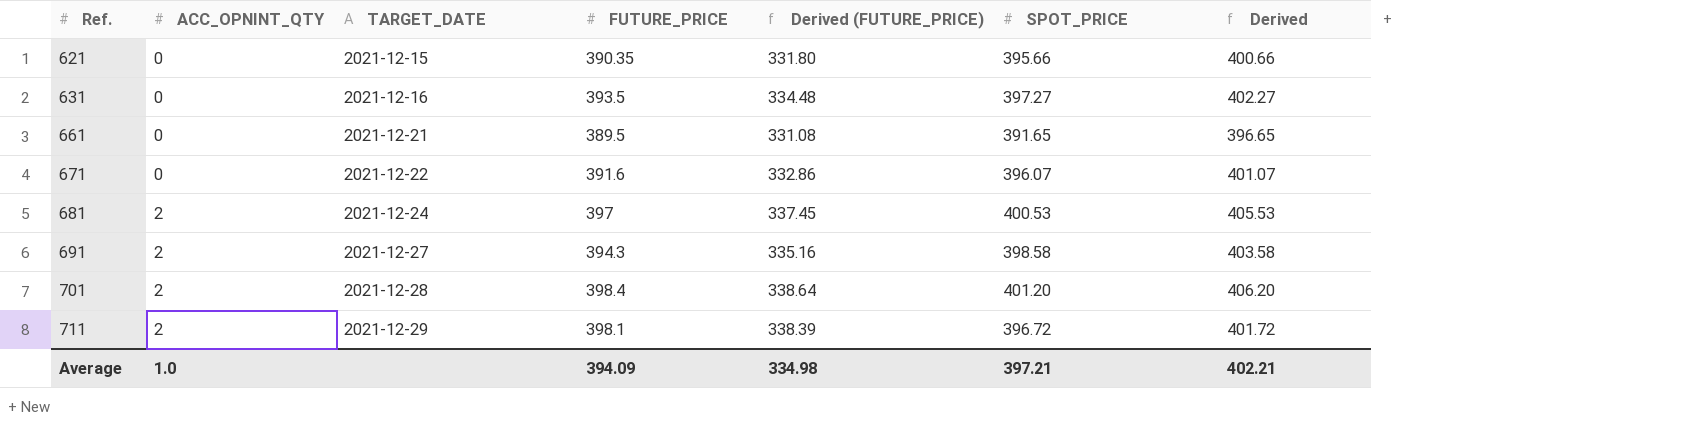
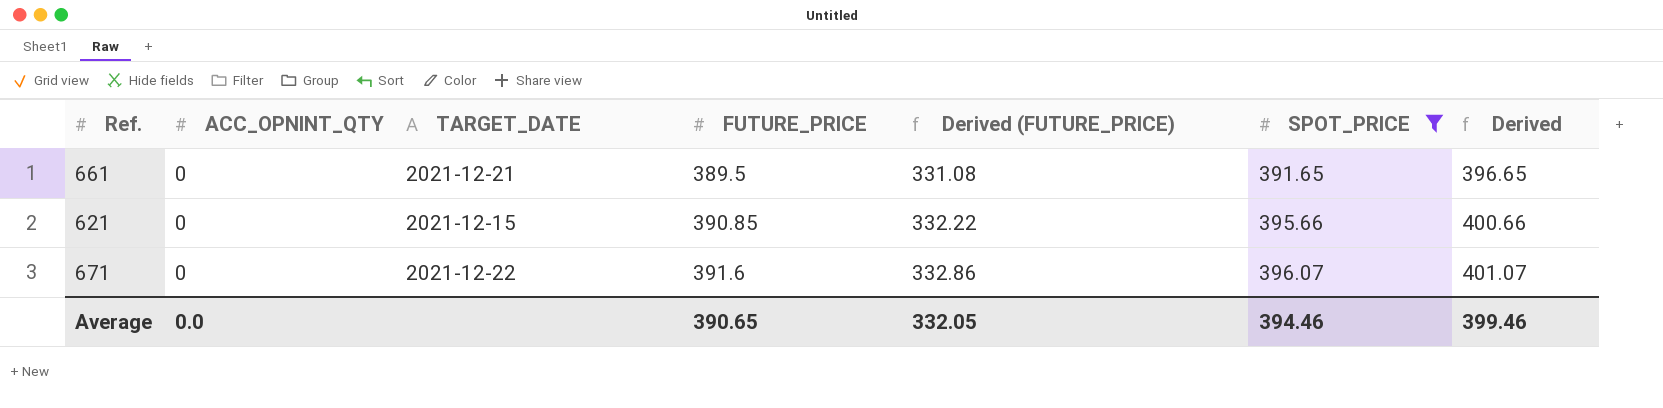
filter: none -> SPOT_PRICE <= 396.07
row order: Ref. ascending -> FUTURE_PRICE ascending
621 | FUTURE_PRICE: 390.35 -> 390.85
621 | Derived (FUTURE_PRICE): 331.80 -> 332.22
Average | ACC_OPNINT_QTY: 1.0 -> 0.0
Average | FUTURE_PRICE: 394.09 -> 390.65
Average | Derived (FUTURE_PRICE): 334.98 -> 332.05
Average | SPOT_PRICE: 397.21 -> 394.46
Average | Derived: 402.21 -> 399.46

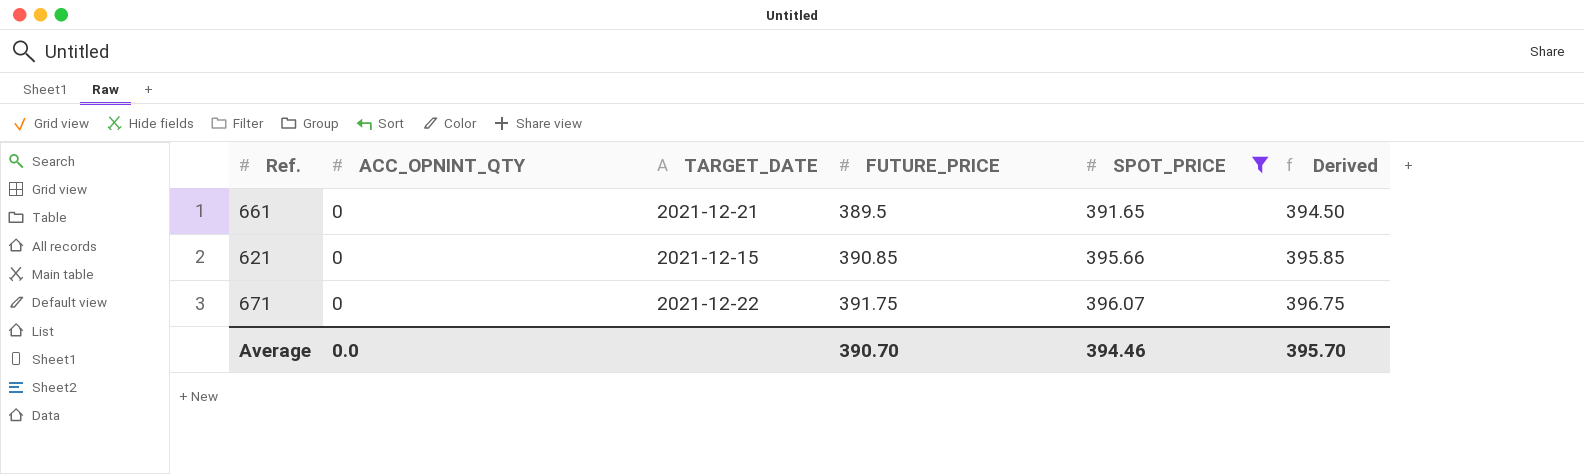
column Derived (FUTURE_PRICE) | formula: [FUTURE_PRICE] * 0.85 -> none
column Derived | formula: [SPOT_PRICE] + 5 -> [FUTURE_PRICE] + 5
671 | FUTURE_PRICE: 391.6 -> 391.75
Average | FUTURE_PRICE: 390.65 -> 390.70
Average | Derived: 399.46 -> 395.70

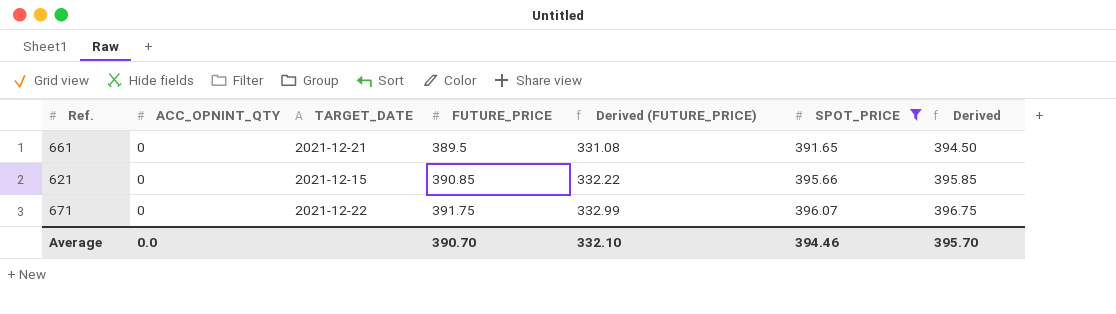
column Derived (FUTURE_PRICE) | formula: none -> [FUTURE_PRICE] * 0.85

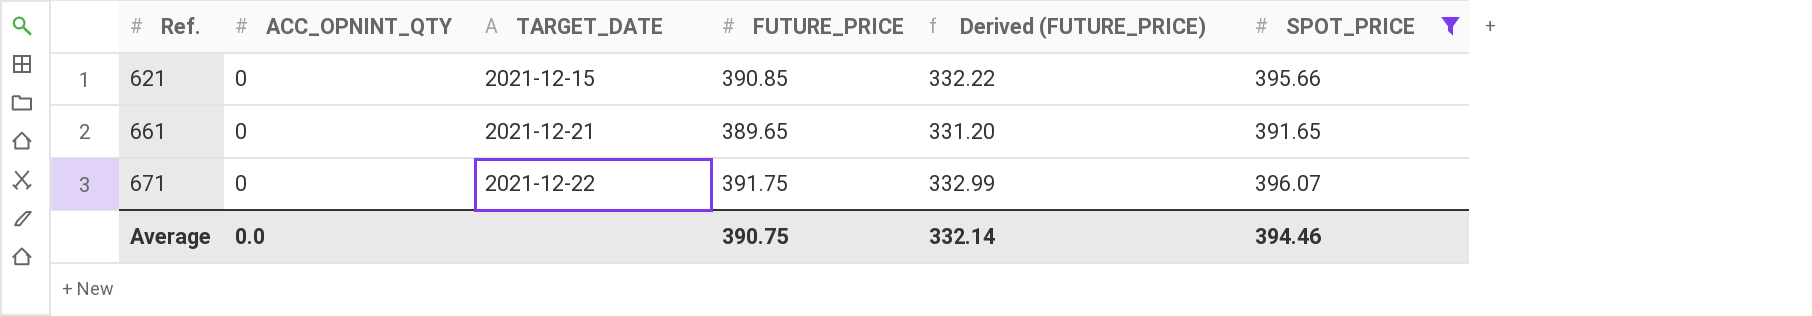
row order: FUTURE_PRICE ascending -> Ref. ascending
column Derived | formula: [FUTURE_PRICE] + 5 -> none
661 | FUTURE_PRICE: 389.5 -> 389.65
661 | Derived (FUTURE_PRICE): 331.08 -> 331.20
Average | FUTURE_PRICE: 390.70 -> 390.75
Average | Derived (FUTURE_PRICE): 332.10 -> 332.14

